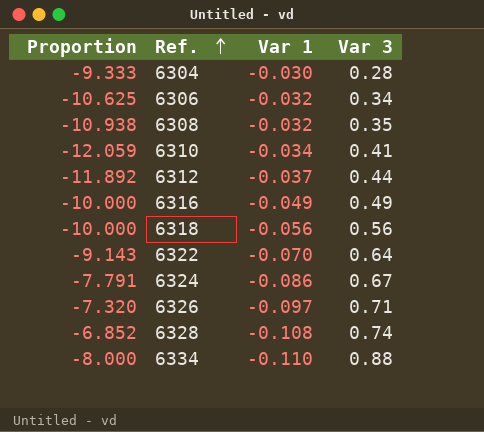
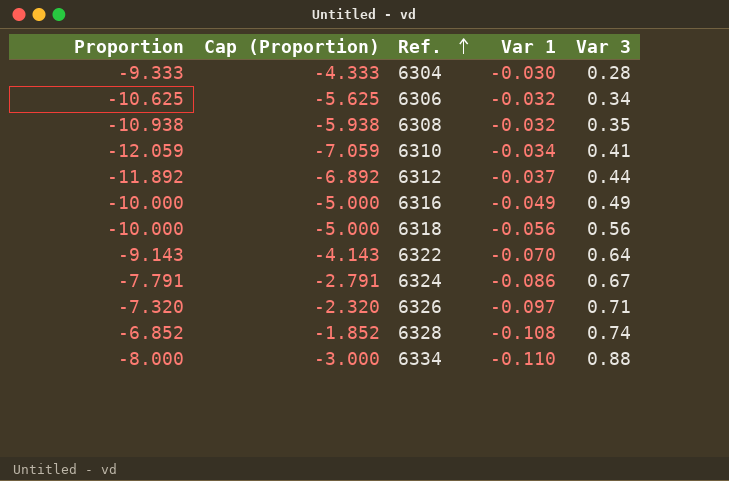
column Cap (Proportion) | formula: none -> [Proportion] + 5

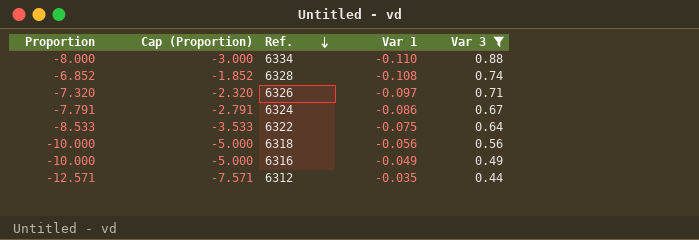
filter: none -> Var 3 >= 0.44
row order: Ref. ascending -> Ref. descending
6322 | Proportion: -9.143 -> -8.533
6322 | Cap (Proportion): -4.143 -> -3.533
6322 | Var 1: -0.070 -> -0.075
6312 | Proportion: -11.892 -> -12.571
6312 | Cap (Proportion): -6.892 -> -7.571
6312 | Var 1: -0.037 -> -0.035

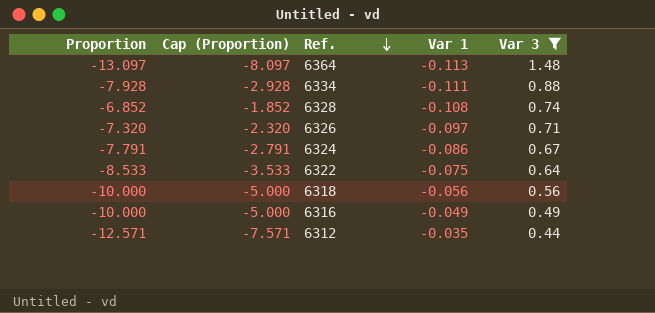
row 6364: none -> -13.097 | -8.097 | -0.113 | 1.48
6334 | Proportion: -8.000 -> -7.928
6334 | Cap (Proportion): -3.000 -> -2.928
6334 | Var 1: -0.110 -> -0.111

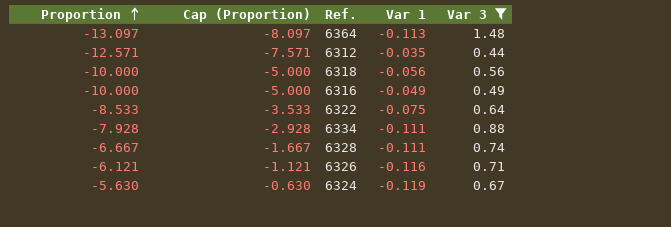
row order: Ref. descending -> Proportion ascending
6328 | Proportion: -6.852 -> -6.667
6328 | Cap (Proportion): -1.852 -> -1.667
6328 | Var 1: -0.108 -> -0.111
6326 | Proportion: -7.320 -> -6.121
6326 | Cap (Proportion): -2.320 -> -1.121
6326 | Var 1: -0.097 -> -0.116
6324 | Proportion: -7.791 -> -5.630
6324 | Cap (Proportion): -2.791 -> -0.630
6324 | Var 1: -0.086 -> -0.119

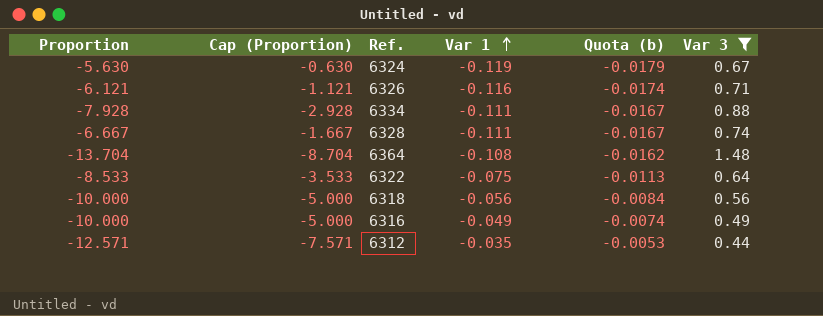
row order: Proportion ascending -> Var 1 ascending
column Quota (b) | formula: none -> [Var 1] * 0.15
6364 | Proportion: -13.097 -> -13.704
6364 | Cap (Proportion): -8.097 -> -8.704
6364 | Var 1: -0.113 -> -0.108

